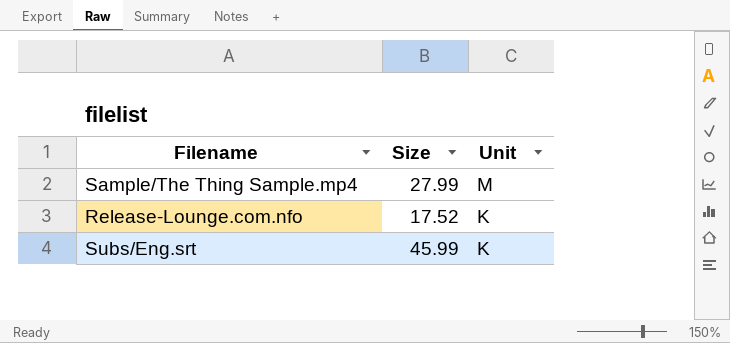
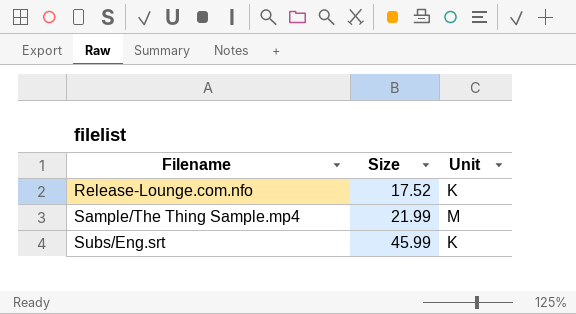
row order: Unit descending -> Filename ascending
Sample/The Thing Sample.mp4 | Size: 27.99 -> 21.99

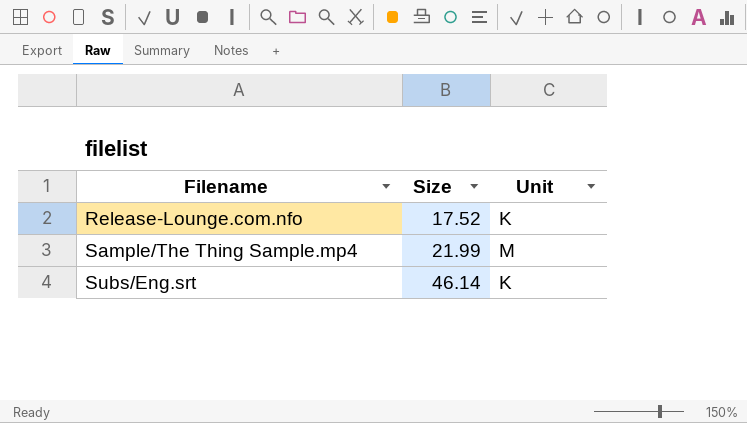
Subs/Eng.srt | Size: 45.99 -> 46.14

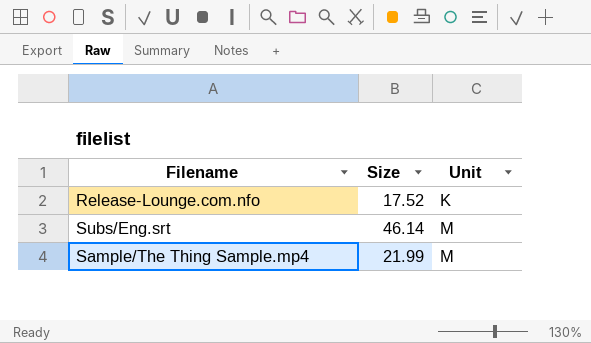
row order: Filename ascending -> Unit ascending
Subs/Eng.srt | Unit: K -> M

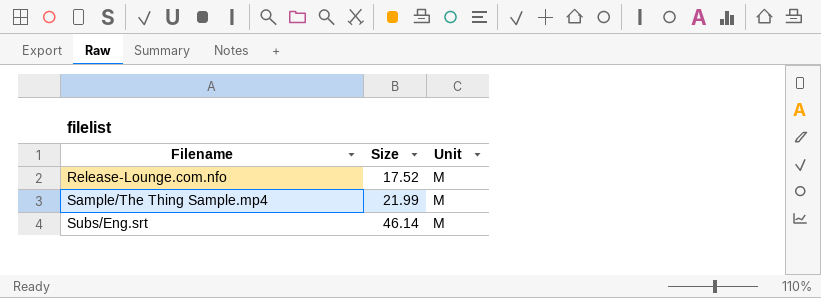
row order: Unit ascending -> Filename ascending
Release-Lounge.com.nfo | Unit: K -> M

